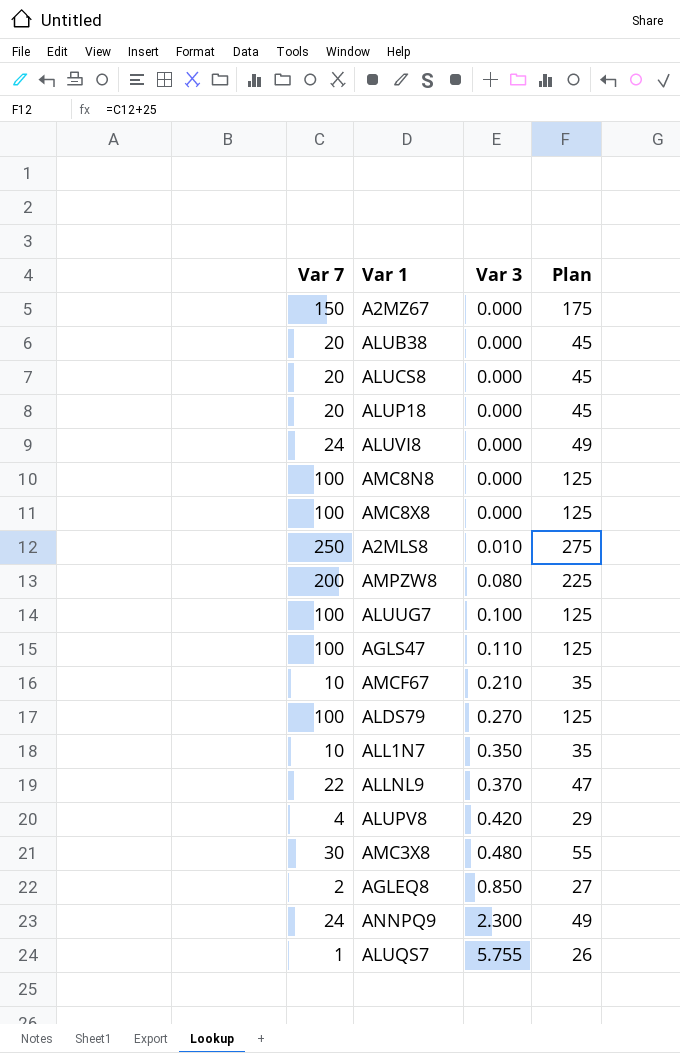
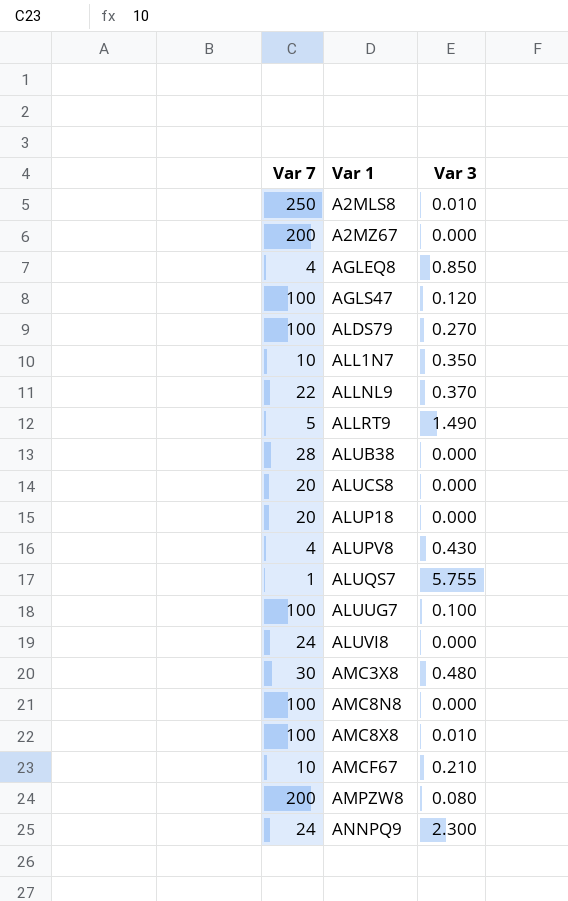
row order: Var 3 ascending -> Var 1 ascending
column Plan | formula: [Var 7] + 25 -> none
A2MZ67 | Var 7: 150 -> 200
AGLEQ8 | Var 7: 2 -> 4
AGLS47 | Var 3: 0.110 -> 0.120
row ALLRT9: none -> 5 | 1.490
ALUB38 | Var 7: 20 -> 28
ALUPV8 | Var 3: 0.420 -> 0.430
AMC8X8 | Var 3: 0.000 -> 0.010

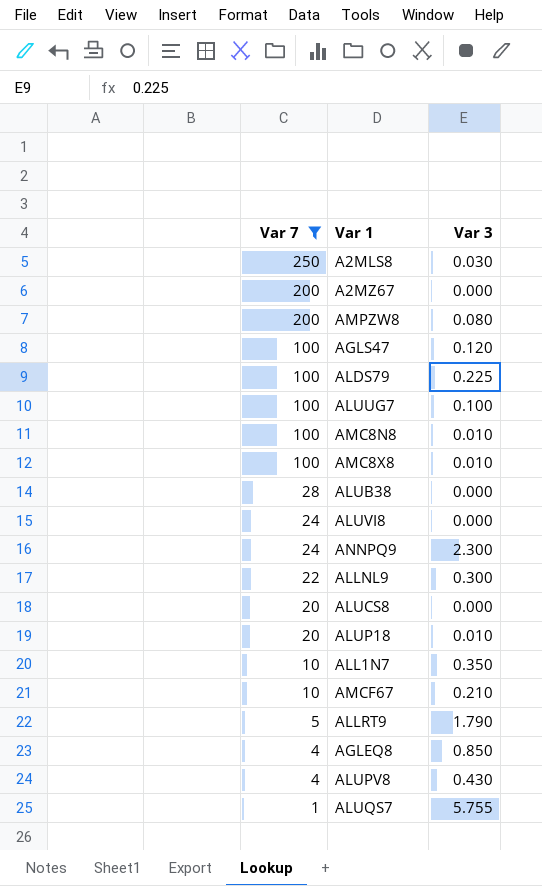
filter: none -> Var 7 != 30
row order: Var 1 ascending -> Var 7 descending
A2MLS8 | Var 3: 0.010 -> 0.030
ALDS79 | Var 3: 0.270 -> 0.225
AMC8N8 | Var 3: 0.000 -> 0.010
ALLNL9 | Var 3: 0.370 -> 0.300
ALUP18 | Var 3: 0.000 -> 0.010
ALLRT9 | Var 3: 1.490 -> 1.790

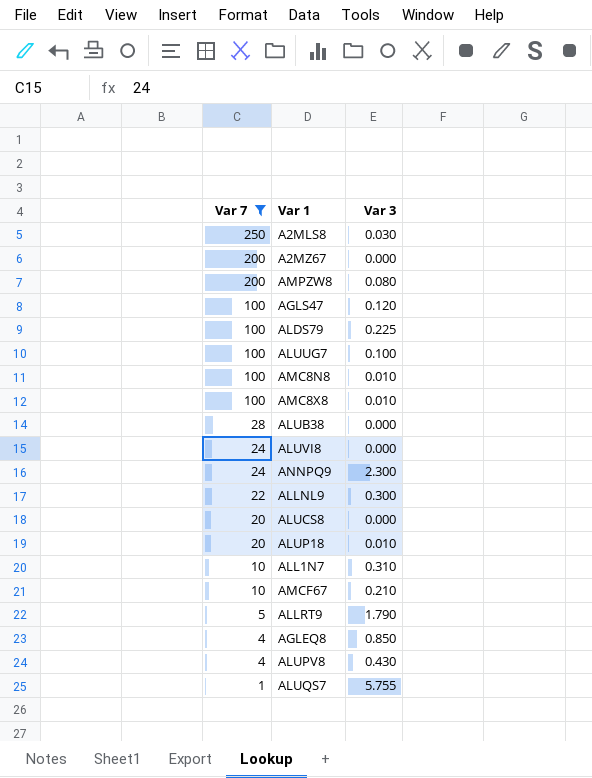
ALL1N7 | Var 3: 0.350 -> 0.310

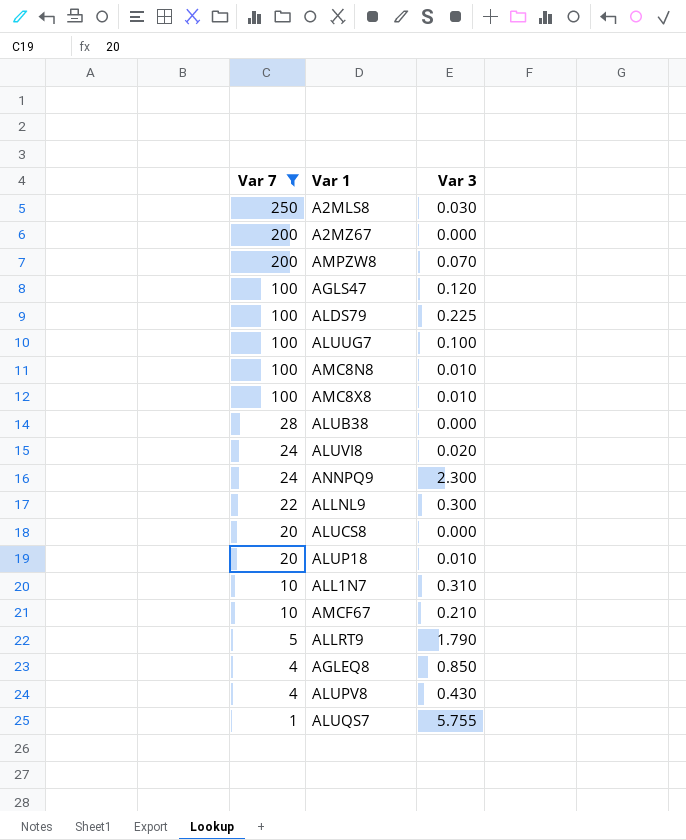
AMPZW8 | Var 3: 0.080 -> 0.070
ALUVI8 | Var 3: 0.000 -> 0.020

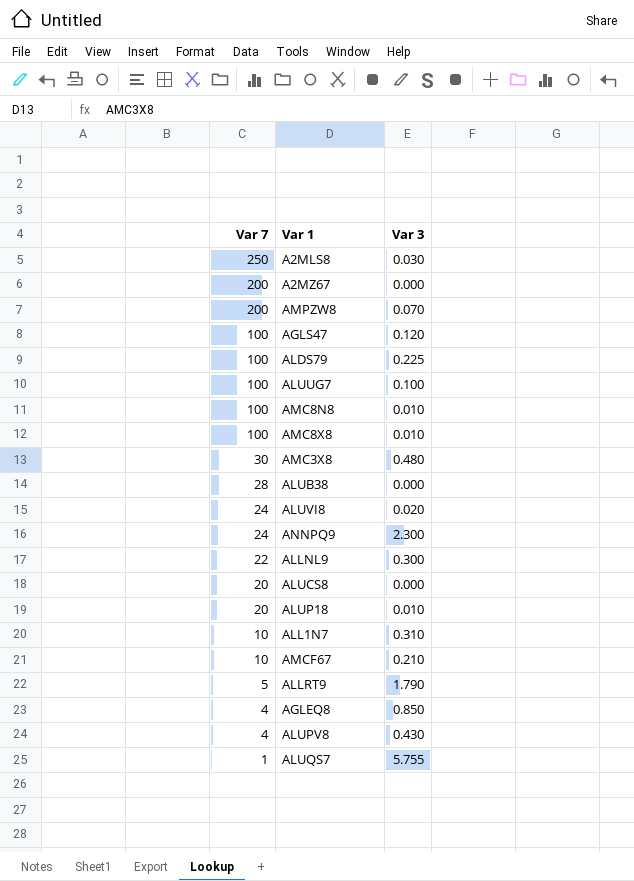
filter: Var 7 != 30 -> none

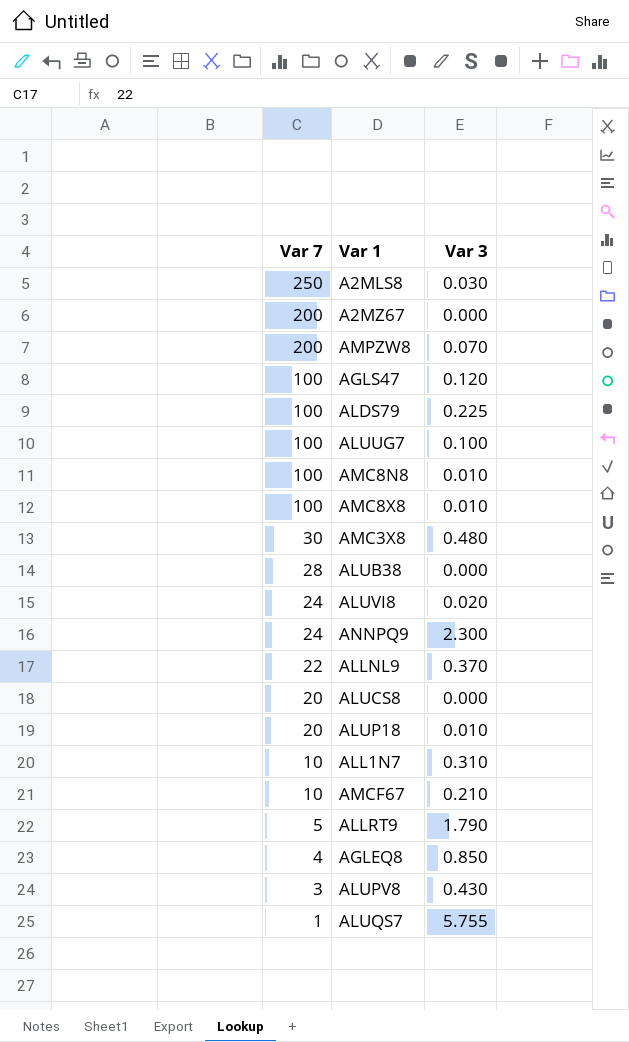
ALLNL9 | Var 3: 0.300 -> 0.370
ALUPV8 | Var 7: 4 -> 3

